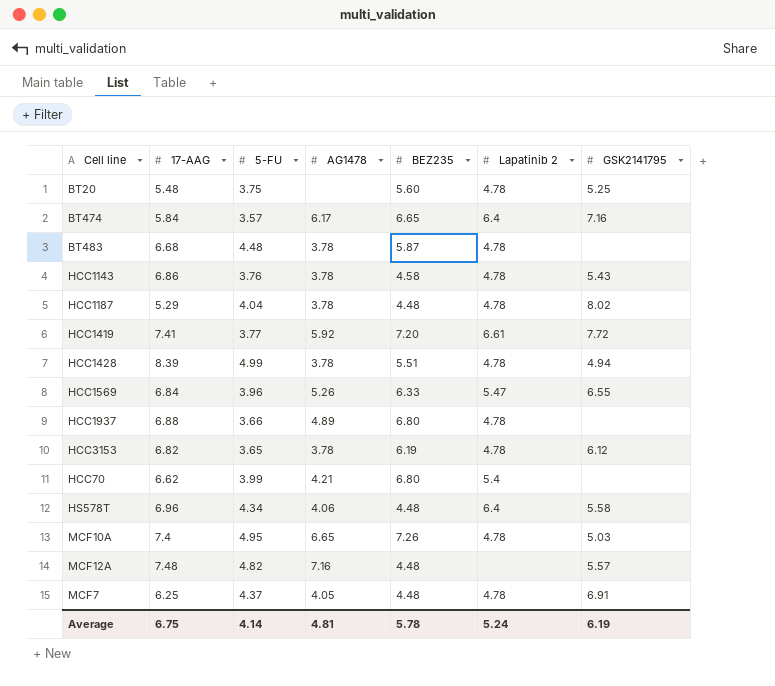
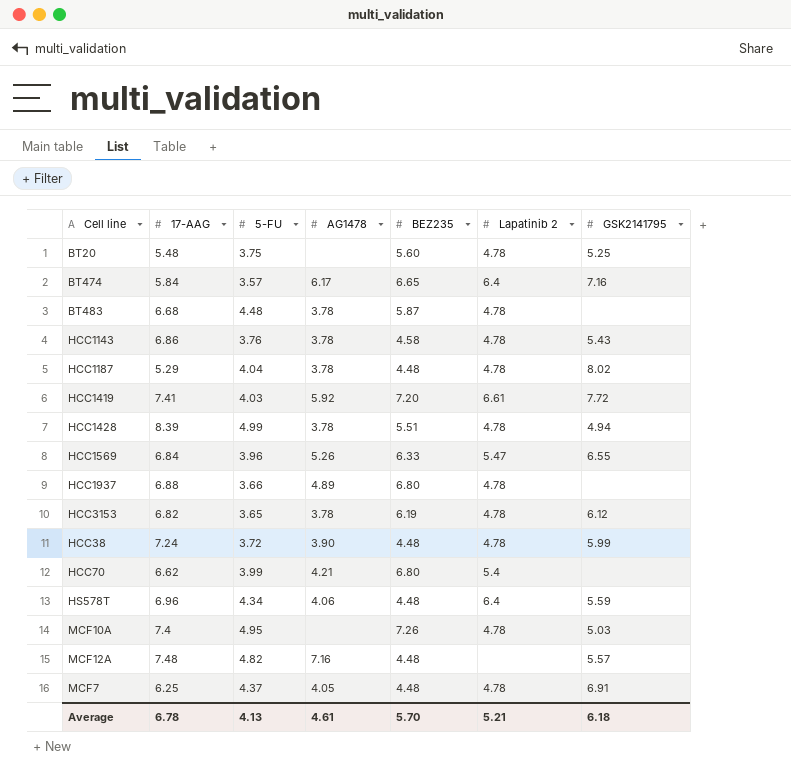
HCC1419 | 5-FU: 3.77 -> 4.03
row HCC38: none -> 7.24 | 3.72 | 3.90 | 4.48 | 4.78 | 5.99
HS578T | GSK2141795: 5.58 -> 5.59
MCF10A | AG1478: 6.65 -> none
Average | 17-AAG: 6.75 -> 6.78
Average | 5-FU: 4.14 -> 4.13
Average | AG1478: 4.81 -> 4.61
Average | BEZ235: 5.78 -> 5.70
Average | Lapatinib 2: 5.24 -> 5.21
Average | GSK2141795: 6.19 -> 6.18

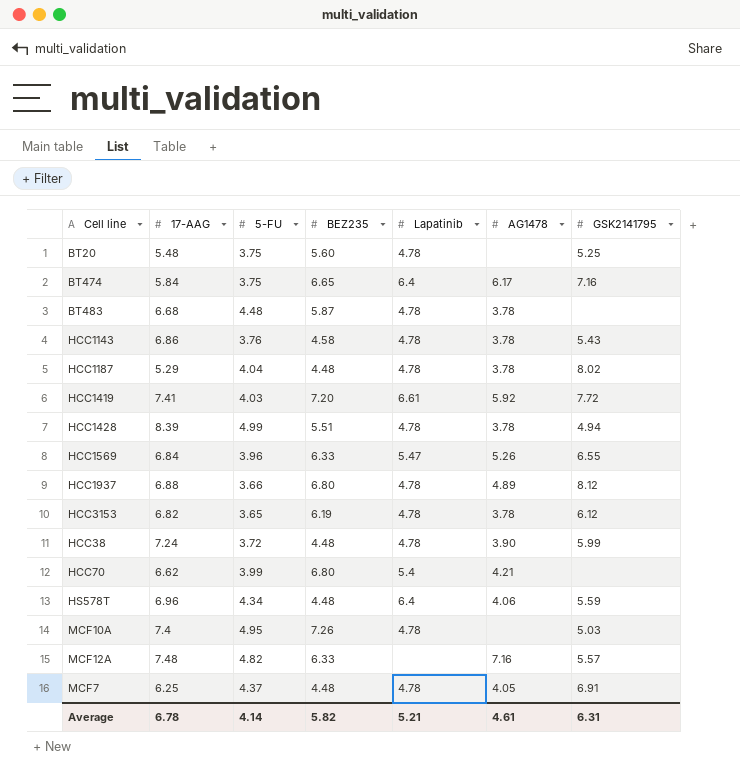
column name: Lapatinib 2 -> Lapatinib
column AG1478 | position: 4 -> 6
BT474 | 5-FU: 3.57 -> 3.75
HCC1937 | GSK2141795: none -> 8.12
MCF12A | BEZ235: 4.48 -> 6.33
Average | 5-FU: 4.13 -> 4.14
Average | BEZ235: 5.70 -> 5.82
Average | GSK2141795: 6.18 -> 6.31

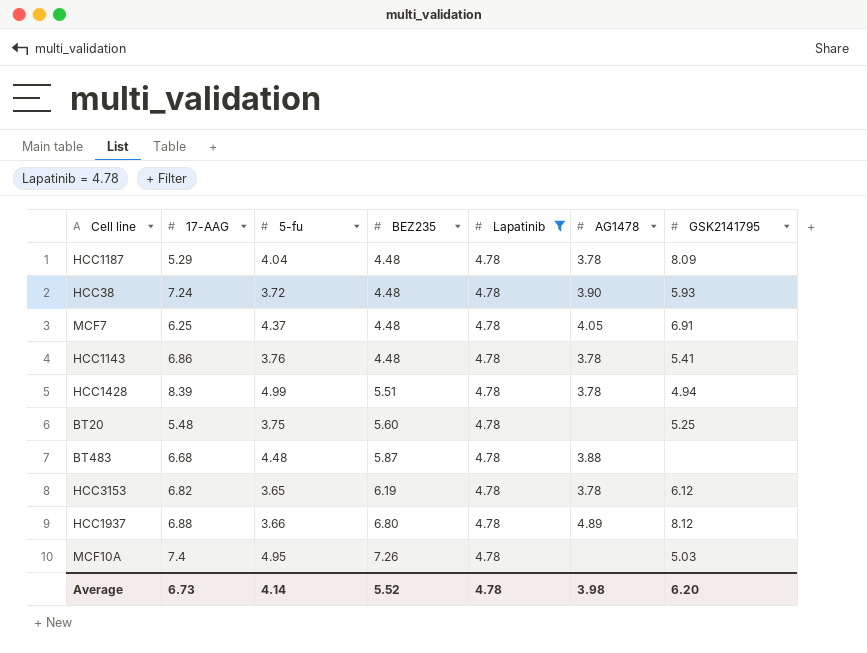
filter: none -> Lapatinib = 4.78
row order: none -> BEZ235 ascending
column name: 5-FU -> 5-fu
HCC1187 | GSK2141795: 8.02 -> 8.09
HCC38 | GSK2141795: 5.99 -> 5.93
HCC1143 | BEZ235: 4.58 -> 4.48
HCC1143 | GSK2141795: 5.43 -> 5.41
BT483 | AG1478: 3.78 -> 3.88
Average | 17-AAG: 6.78 -> 6.73
Average | BEZ235: 5.82 -> 5.52
Average | Lapatinib: 5.21 -> 4.78
Average | AG1478: 4.61 -> 3.98
Average | GSK2141795: 6.31 -> 6.20

